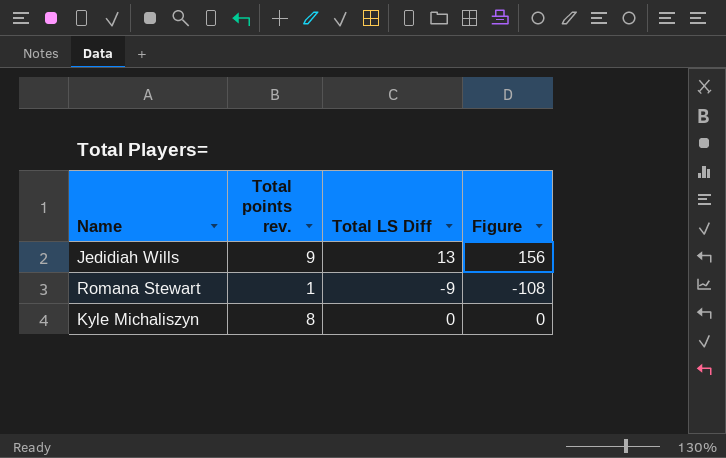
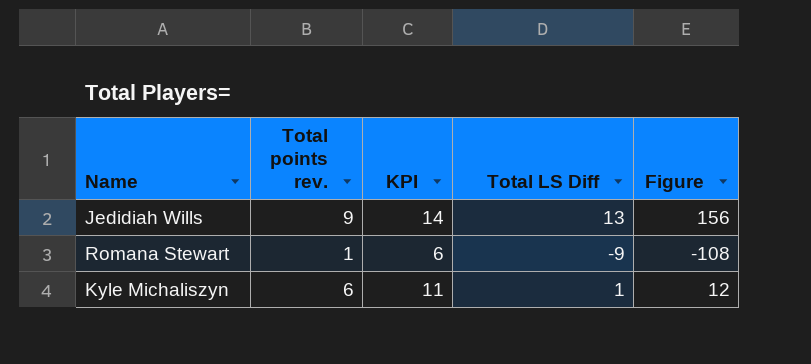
column KPI | formula: none -> [Total points rev.] + 5
Kyle Michaliszyn | Total points rev.: 8 -> 6
Kyle Michaliszyn | Total LS Diff: 0 -> 1
Kyle Michaliszyn | Figure: 0 -> 12

